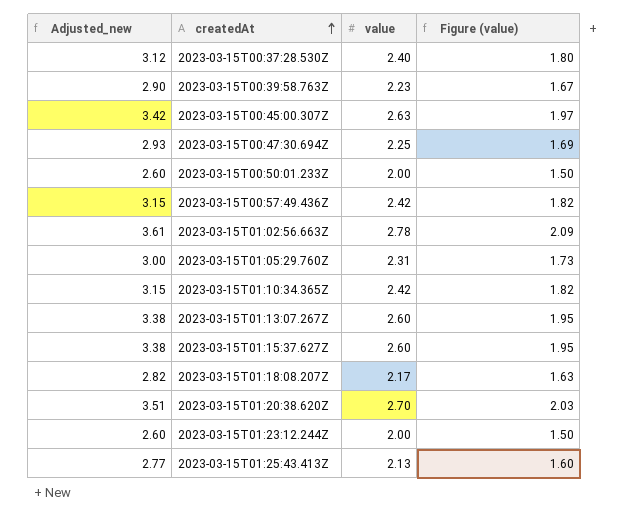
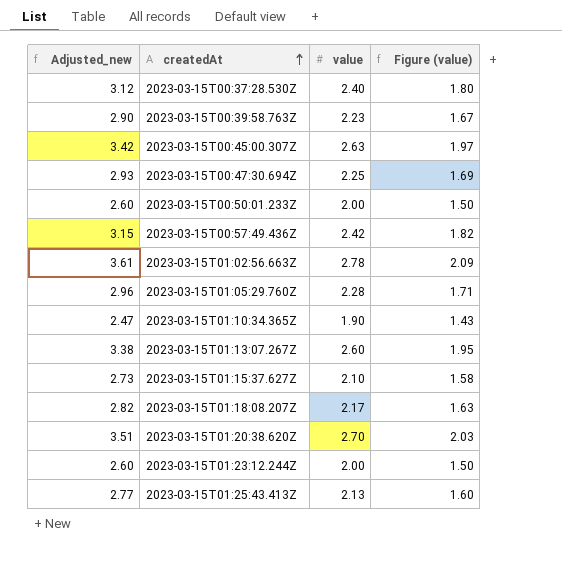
2023-03-15T01:05:29.760Z | Adjusted_new: 3.00 -> 2.96
2023-03-15T01:05:29.760Z | value: 2.31 -> 2.28
2023-03-15T01:05:29.760Z | Figure (value): 1.73 -> 1.71
2023-03-15T01:10:34.365Z | Adjusted_new: 3.15 -> 2.47
2023-03-15T01:10:34.365Z | value: 2.42 -> 1.90
2023-03-15T01:10:34.365Z | Figure (value): 1.82 -> 1.43
2023-03-15T01:15:37.627Z | Adjusted_new: 3.38 -> 2.73
2023-03-15T01:15:37.627Z | value: 2.60 -> 2.10
2023-03-15T01:15:37.627Z | Figure (value): 1.95 -> 1.58

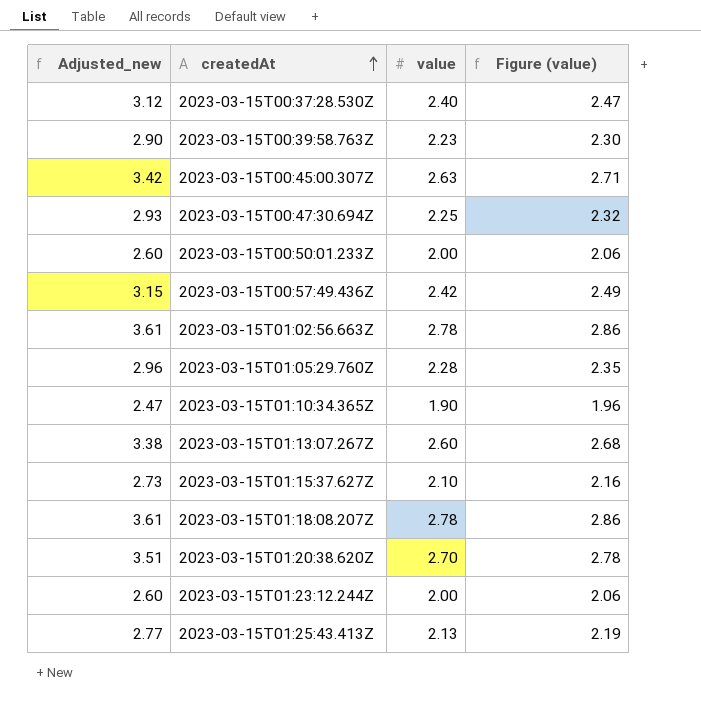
column Figure (value) | formula: [value] * 0.75 -> [value] * 1.03
2023-03-15T01:18:08.207Z | Adjusted_new: 2.82 -> 3.61
2023-03-15T01:18:08.207Z | value: 2.17 -> 2.78

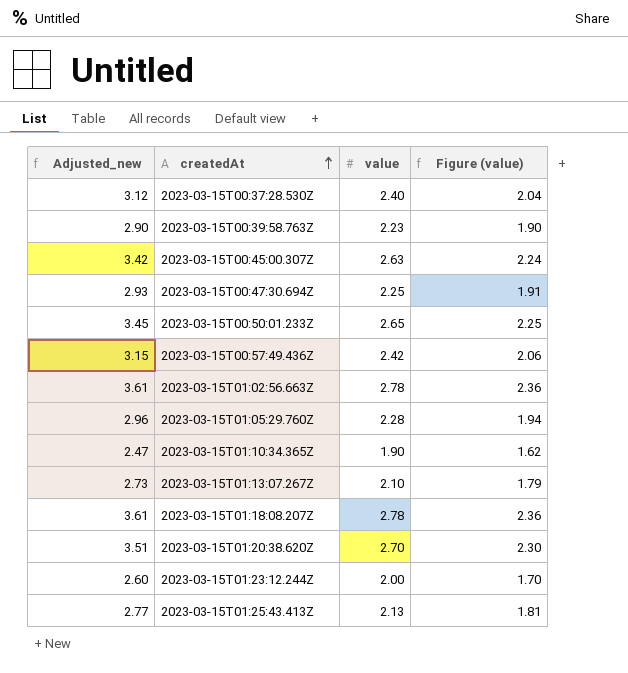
column Figure (value) | formula: [value] * 1.03 -> [value] * 0.85
row 2023-03-15T01:15:37.627Z: 2.73 | 2.10 | 2.16 -> none
2023-03-15T00:50:01.233Z | Adjusted_new: 2.60 -> 3.45
2023-03-15T00:50:01.233Z | value: 2.00 -> 2.65
2023-03-15T01:13:07.267Z | Adjusted_new: 3.38 -> 2.73
2023-03-15T01:13:07.267Z | value: 2.60 -> 2.10

